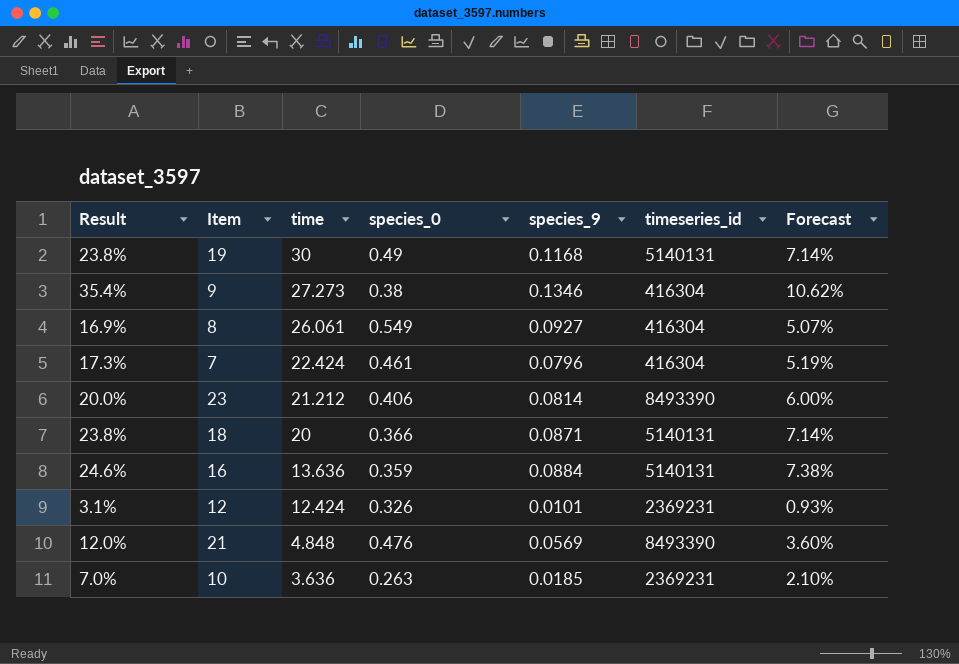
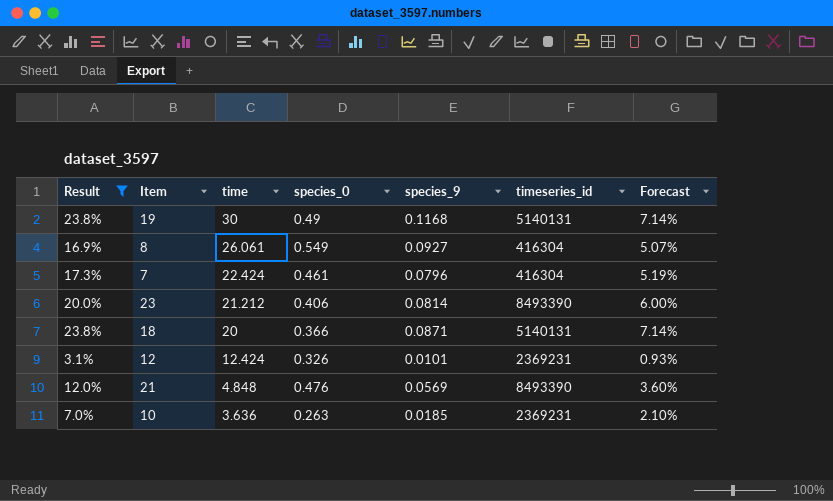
filter: none -> Result <= 23.8%

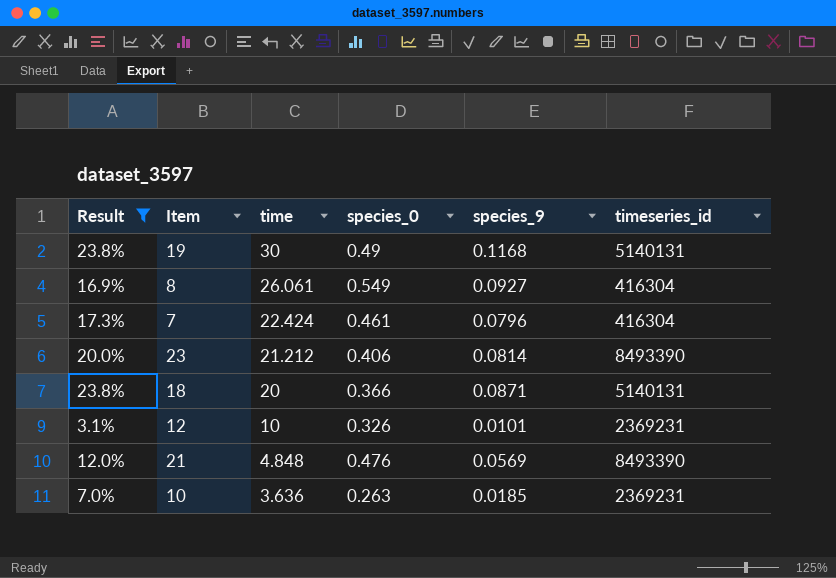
column Forecast | formula: [Result] * 0.3 -> none
12 | time: 12.424 -> 10

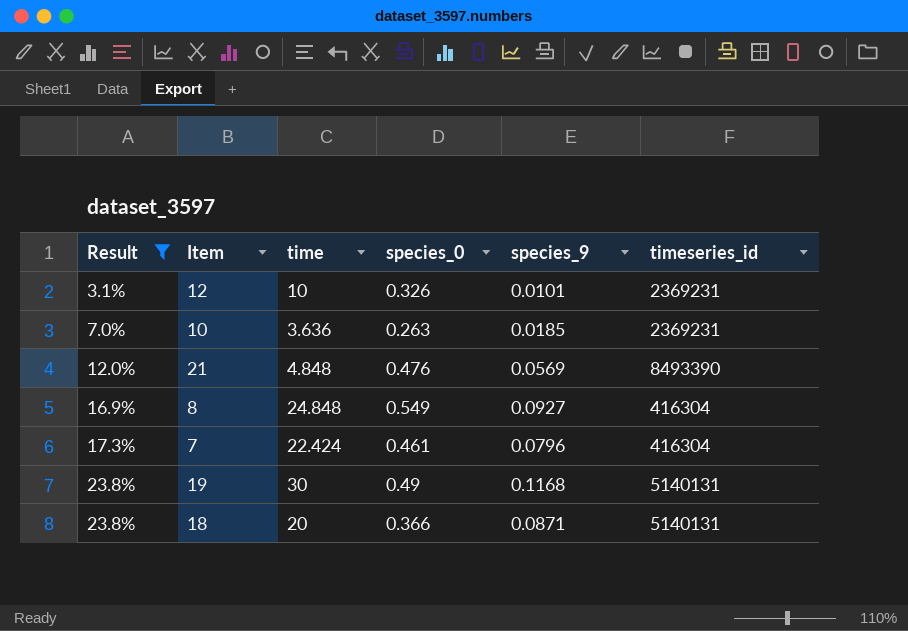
row order: time descending -> Result ascending
row 23: 20.0% | 21.212 | 0.406 | 0.0814 | 8493390 -> none
8 | time: 26.061 -> 24.848

